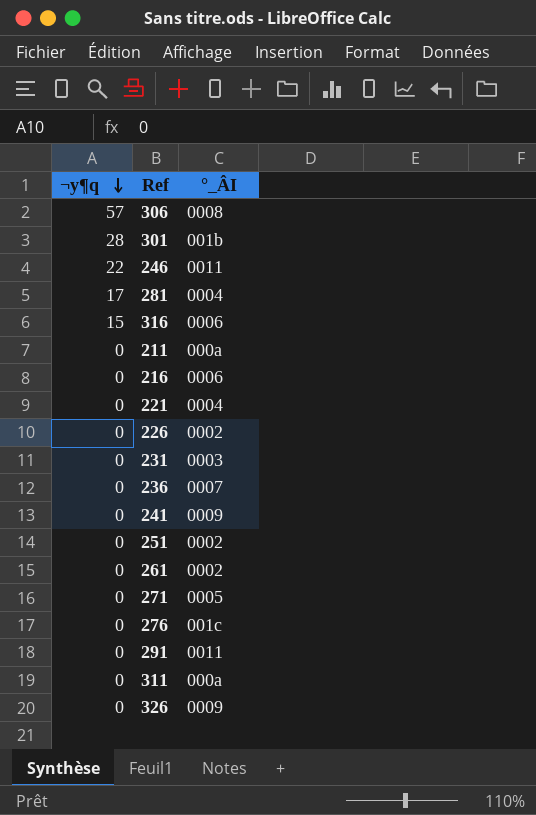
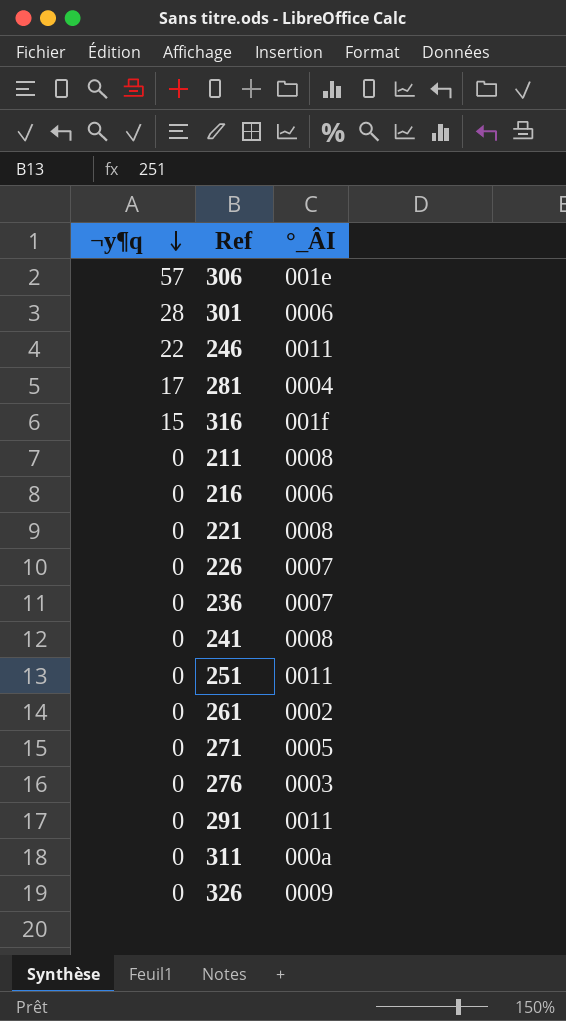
row 231: 0 | 0003 -> none
306 | °_ÂI: 0008 -> 001e
301 | °_ÂI: 001b -> 0006
316 | °_ÂI: 0006 -> 001f
211 | °_ÂI: 000a -> 0008
221 | °_ÂI: 0004 -> 0008
226 | °_ÂI: 0002 -> 0007
241 | °_ÂI: 0009 -> 0008
251 | °_ÂI: 0002 -> 0011
276 | °_ÂI: 001c -> 0003

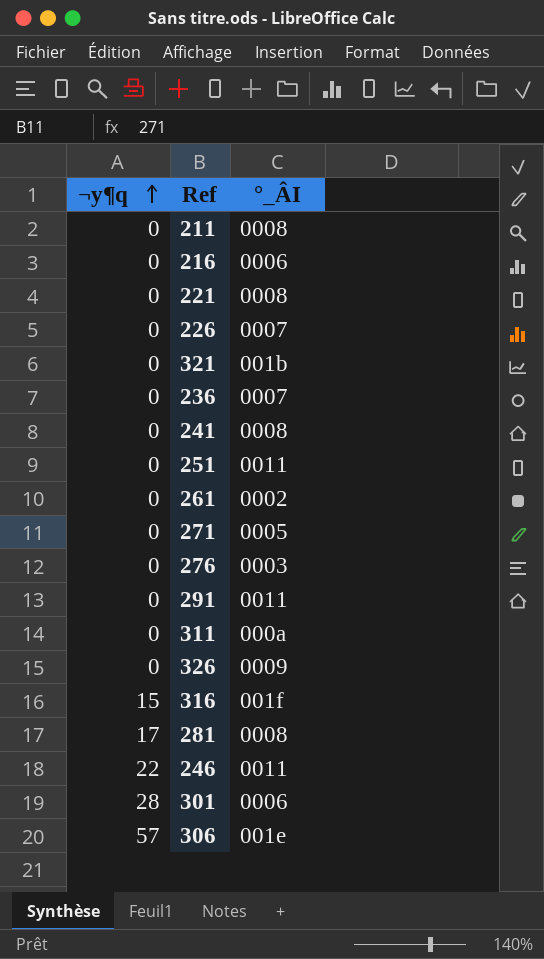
row order: ¬y¶q descending -> ¬y¶q ascending
row 321: none -> 0 | 001b
281 | °_ÂI: 0004 -> 0008

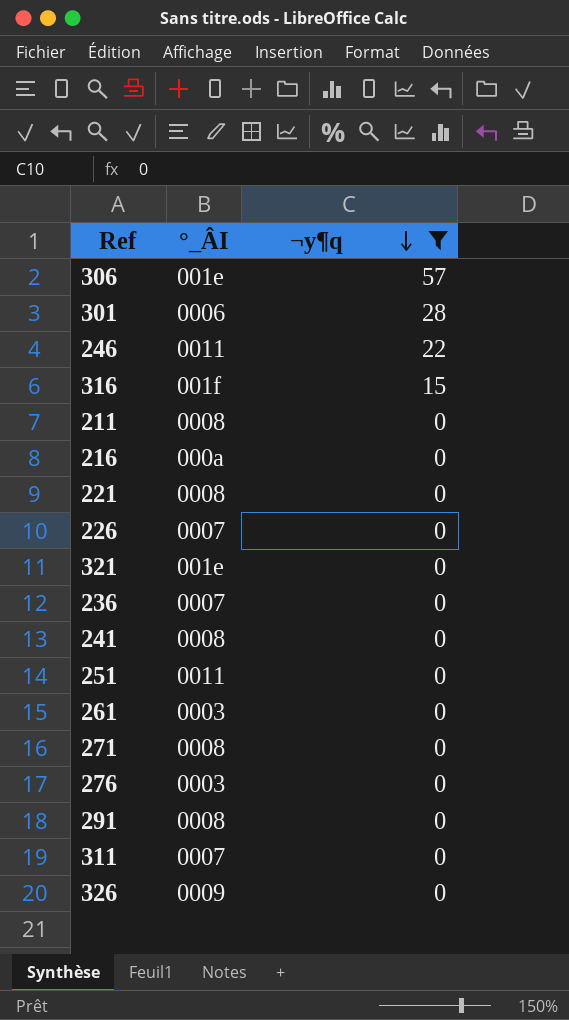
filter: none -> ¬y¶q != 17
row order: ¬y¶q ascending -> ¬y¶q descending
column ¬y¶q | position: 1 -> 3
216 | °_ÂI: 0006 -> 000a
321 | °_ÂI: 001b -> 001e
261 | °_ÂI: 0002 -> 0003
271 | °_ÂI: 0005 -> 0008
291 | °_ÂI: 0011 -> 0008
311 | °_ÂI: 000a -> 0007

